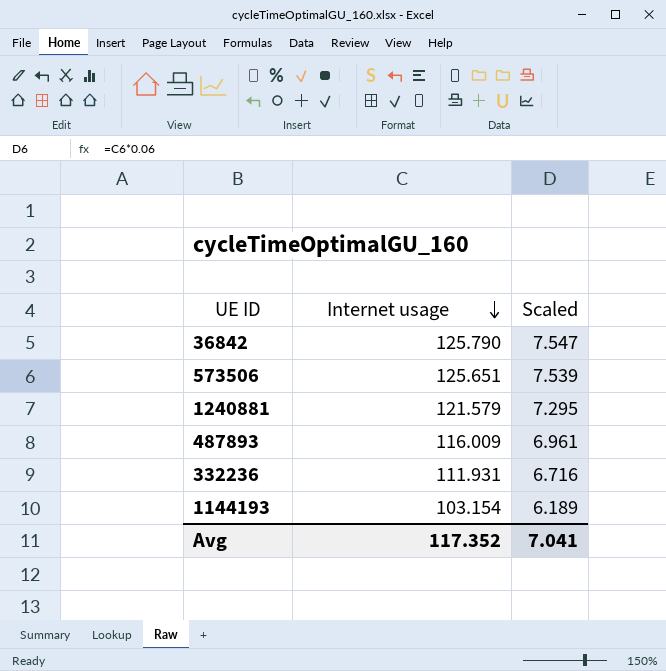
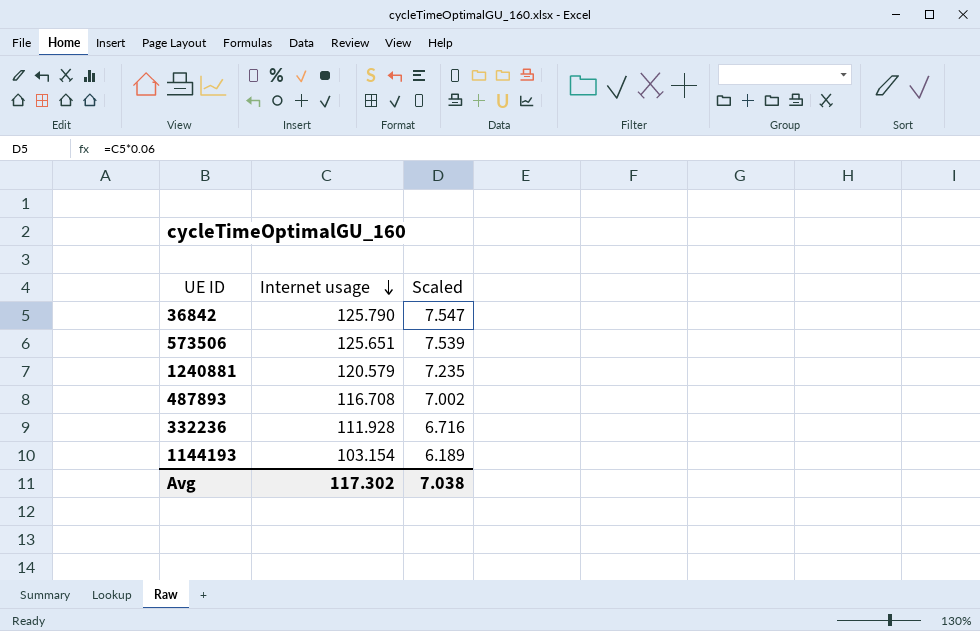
1240881 | Internet usage: 121.579 -> 120.579
1240881 | Scaled: 7.295 -> 7.235
487893 | Internet usage: 116.009 -> 116.708
487893 | Scaled: 6.961 -> 7.002
332236 | Internet usage: 111.931 -> 111.928
Avg | Internet usage: 117.352 -> 117.302
Avg | Scaled: 7.041 -> 7.038

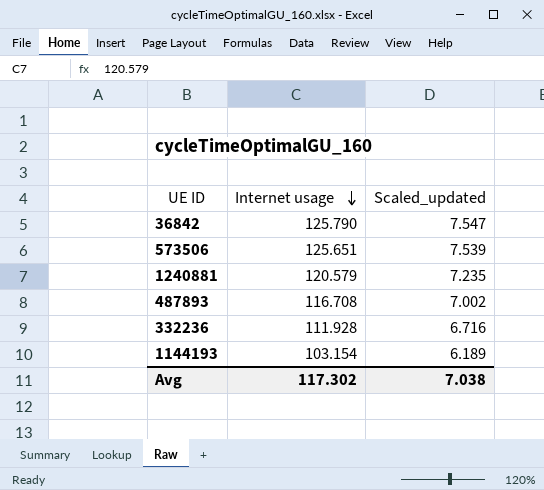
column name: Scaled -> Scaled_updated

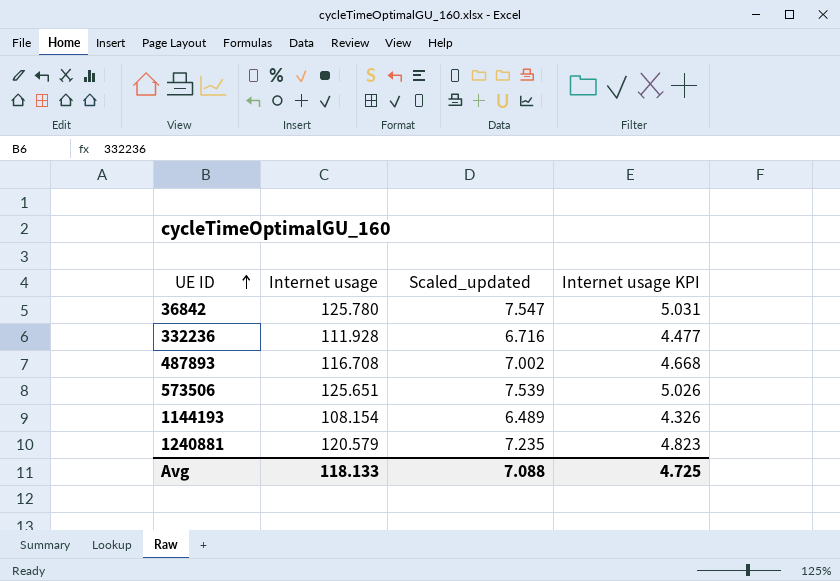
row order: Internet usage descending -> UE ID ascending
column Internet usage KPI | formula: none -> [Internet usage] * 0.04
36842 | Internet usage: 125.790 -> 125.780
1144193 | Internet usage: 103.154 -> 108.154
1144193 | Scaled_updated: 6.189 -> 6.489
Avg | Internet usage: 117.302 -> 118.133
Avg | Scaled_updated: 7.038 -> 7.088

